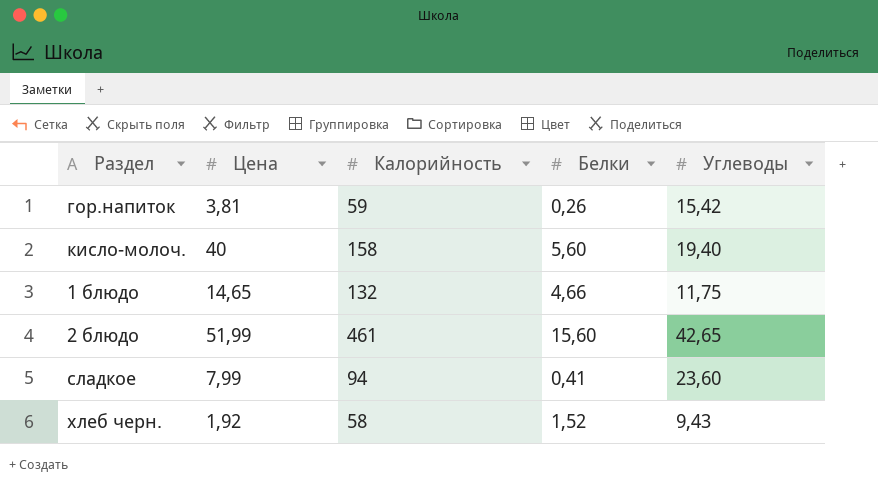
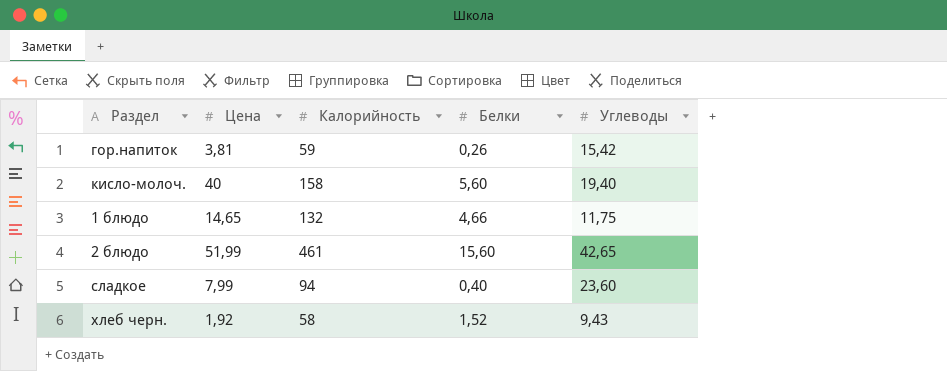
сладкое | Белки: 0,41 -> 0,40

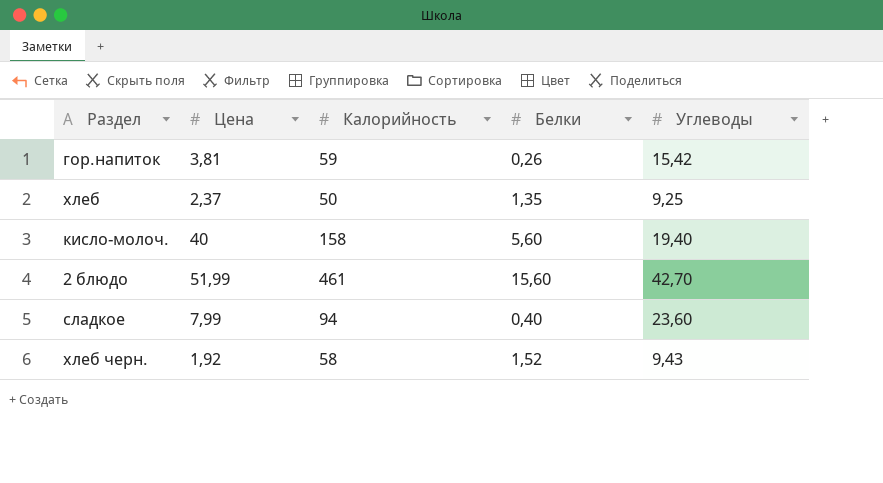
row 1 блюдо: 14,65 | 132 | 4,66 | 11,75 -> none
row хлеб: none -> 2,37 | 50 | 1,35 | 9,25
2 блюдо | Углеводы: 42,65 -> 42,70

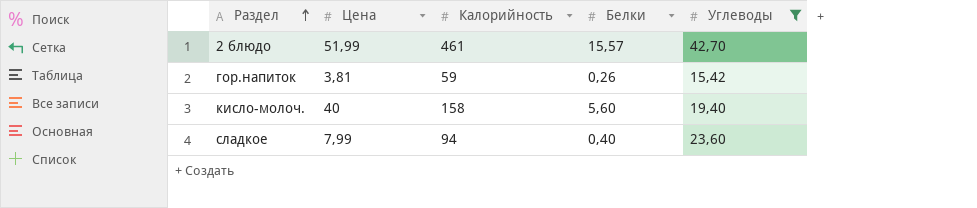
filter: none -> Углеводы >= 15,42
row order: none -> Раздел ascending
2 блюдо | Белки: 15,60 -> 15,57

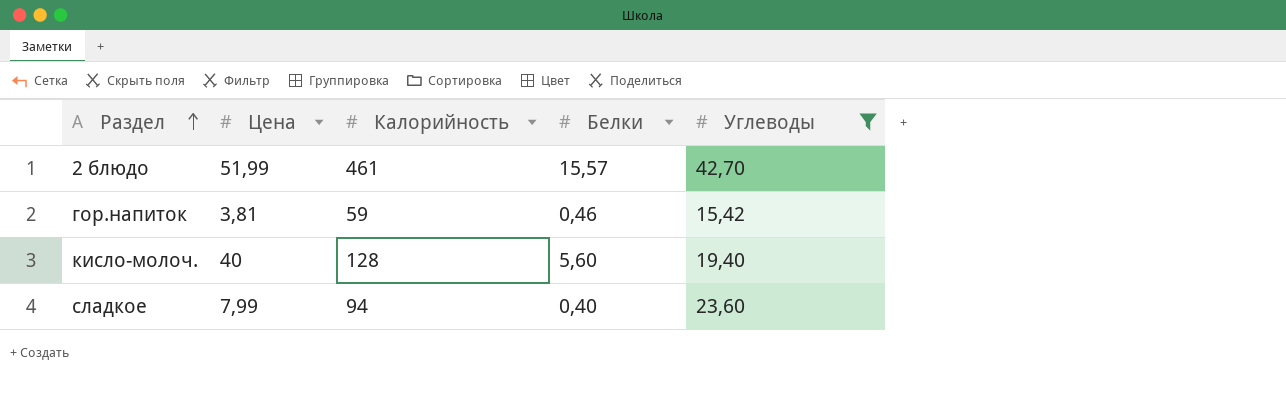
гор.напиток | Белки: 0,26 -> 0,46
кисло-молоч. | Калорийность: 158 -> 128

